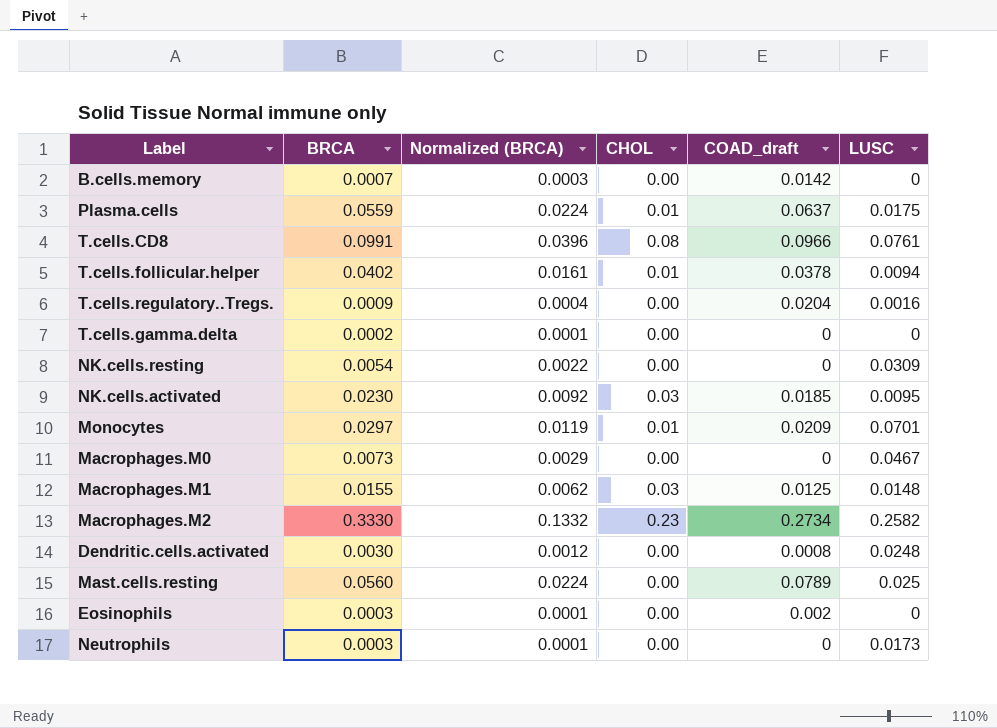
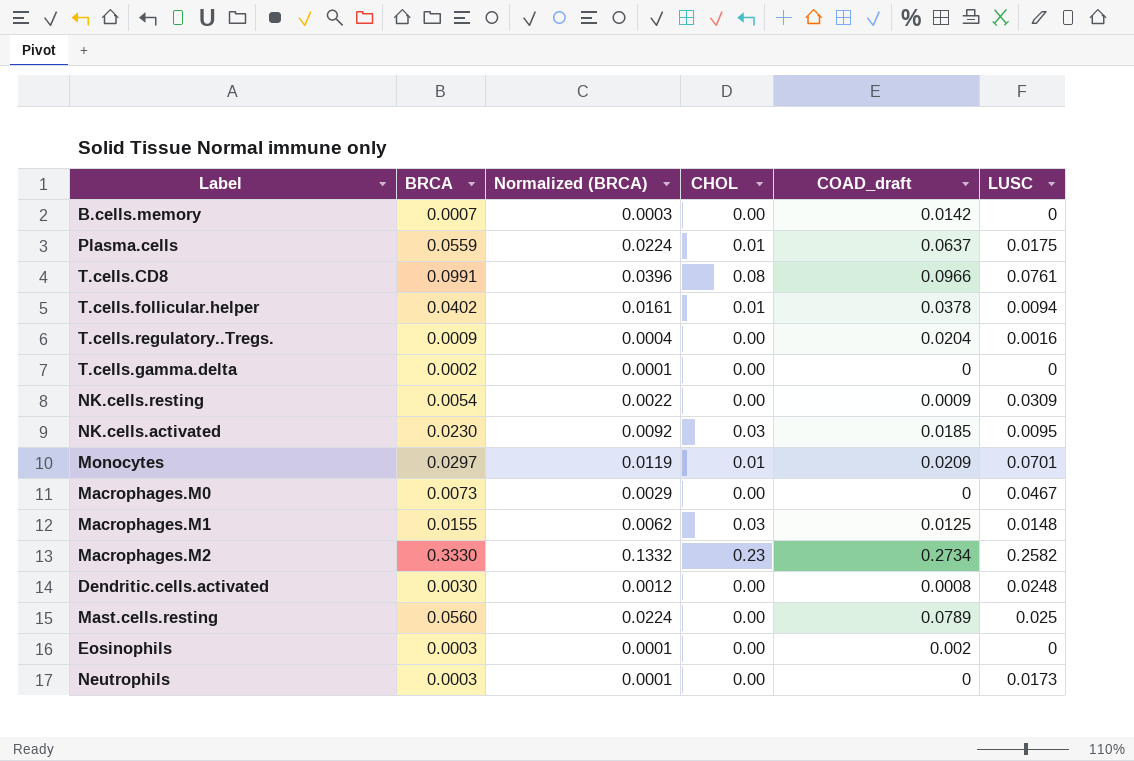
NK.cells.resting | COAD_draft: 0 -> 0.0009

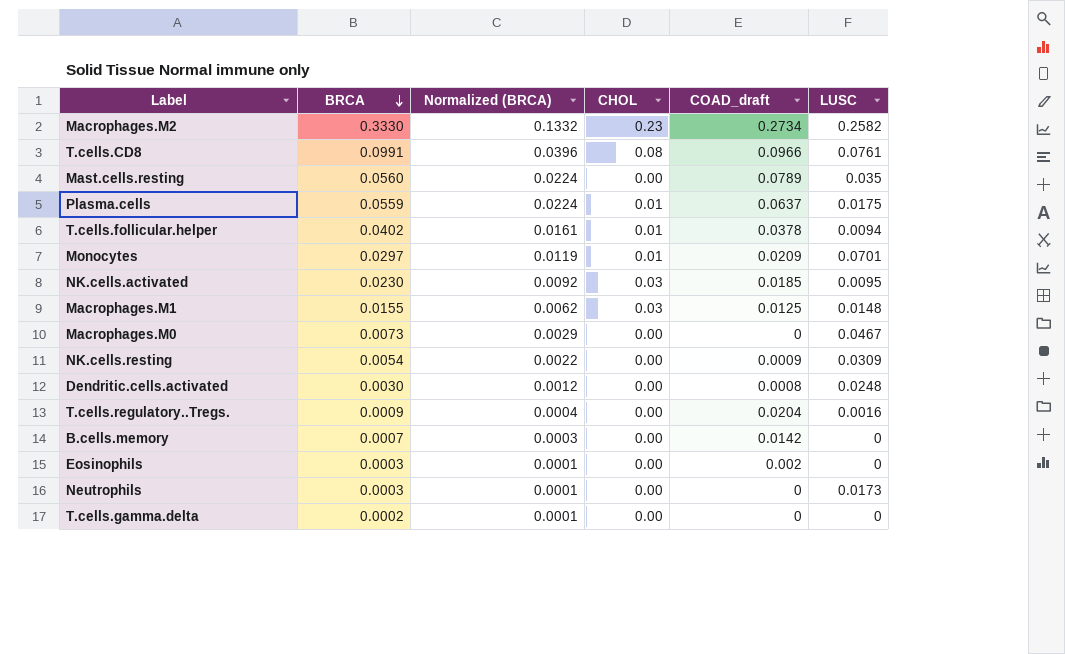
row order: none -> BRCA descending
Mast.cells.resting | LUSC: 0.025 -> 0.035

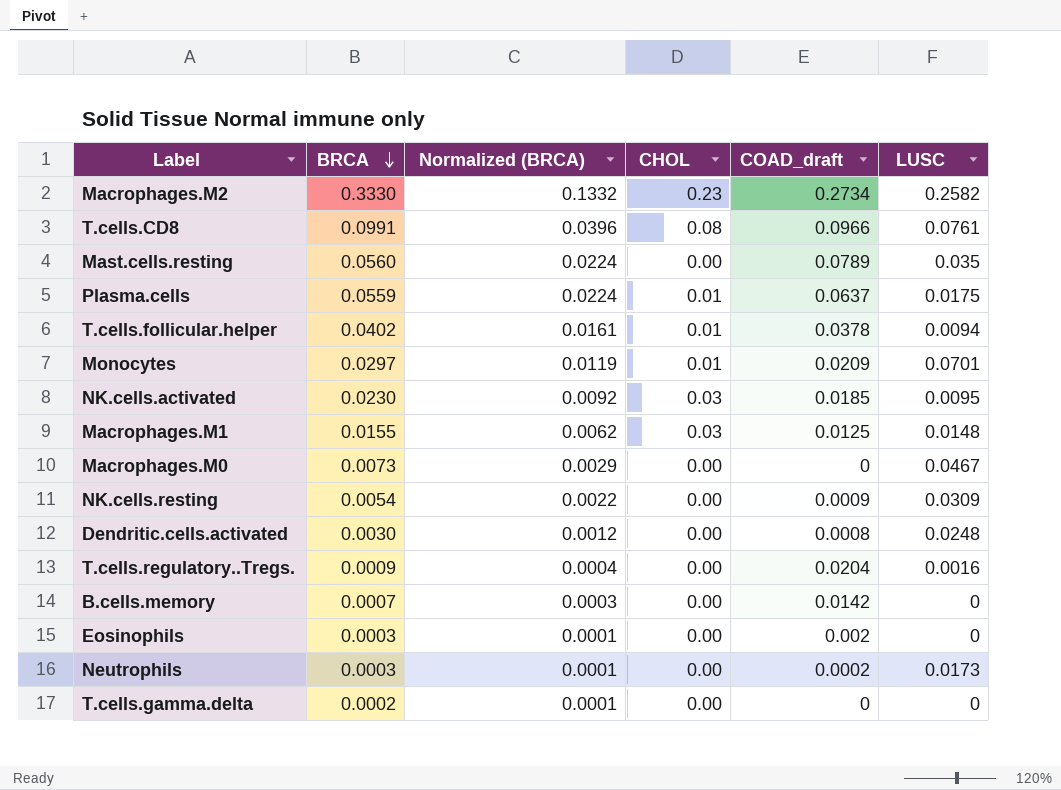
Neutrophils | COAD_draft: 0 -> 0.0002

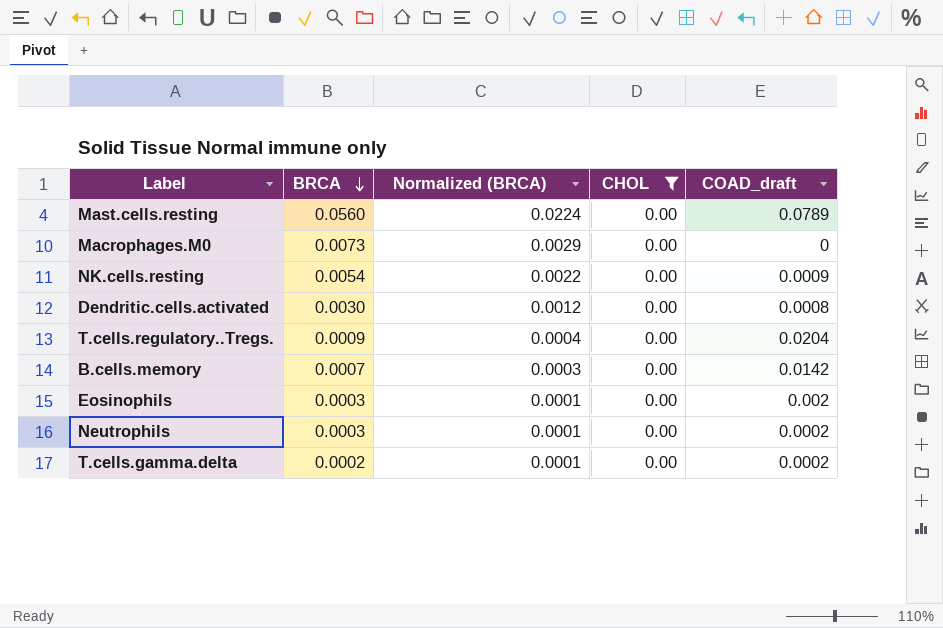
filter: none -> CHOL = 0.00
column LUSC | position: 6 -> none
T.cells.gamma.delta | COAD_draft: 0 -> 0.0002

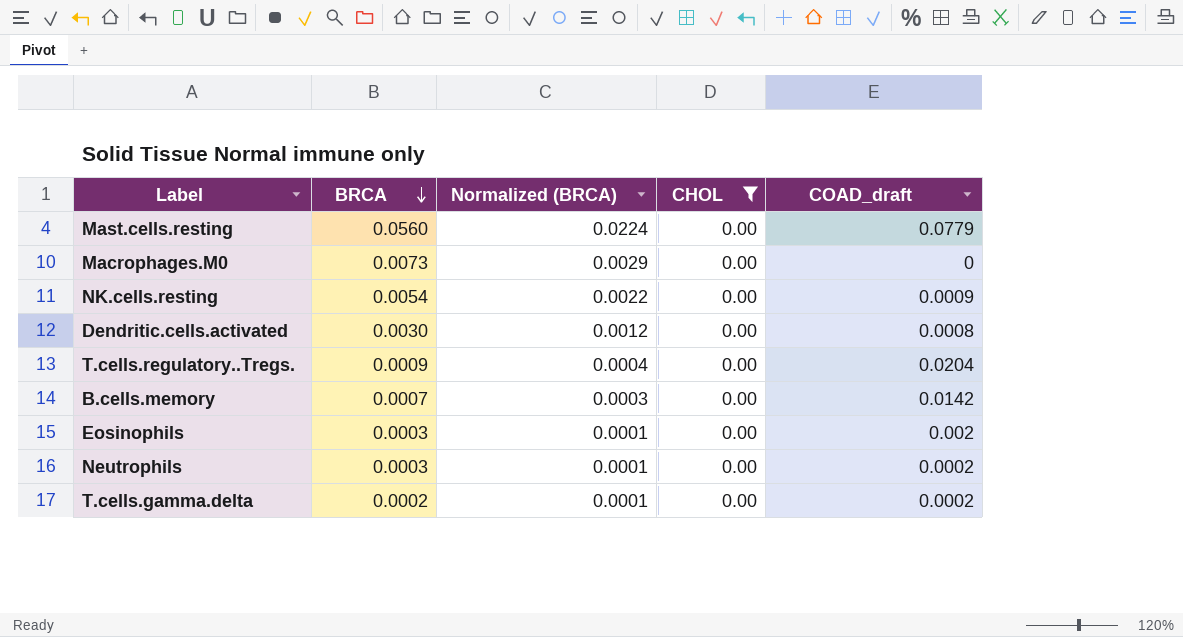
Mast.cells.resting | COAD_draft: 0.0789 -> 0.0779

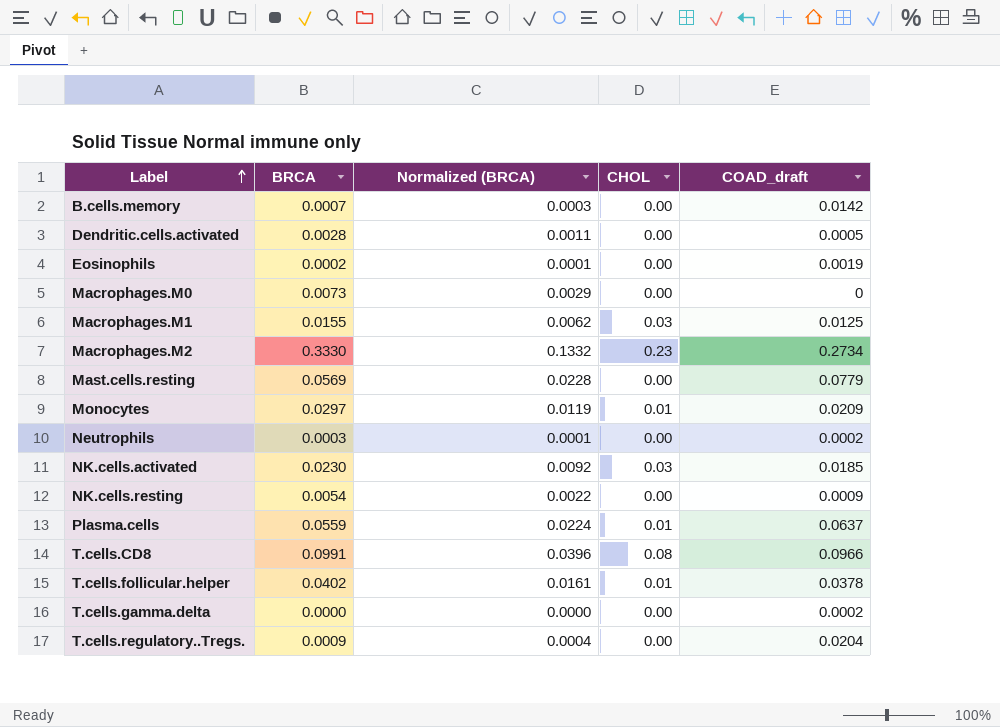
filter: CHOL = 0.00 -> none
row order: BRCA descending -> Label ascending
Dendritic.cells.activated | BRCA: 0.0030 -> 0.0028
Dendritic.cells.activated | Normalized (BRCA): 0.0012 -> 0.0011
Dendritic.cells.activated | COAD_draft: 0.0008 -> 0.0005
Eosinophils | BRCA: 0.0003 -> 0.0002
Eosinophils | COAD_draft: 0.002 -> 0.0019
Mast.cells.resting | BRCA: 0.0560 -> 0.0569
Mast.cells.resting | Normalized (BRCA): 0.0224 -> 0.0228
T.cells.gamma.delta | BRCA: 0.0002 -> 0.0000
T.cells.gamma.delta | Normalized (BRCA): 0.0001 -> 0.0000

